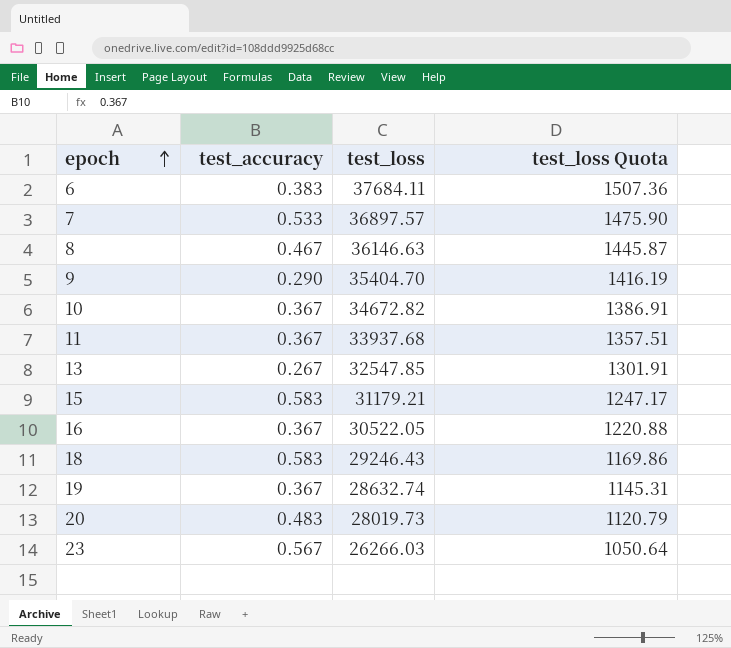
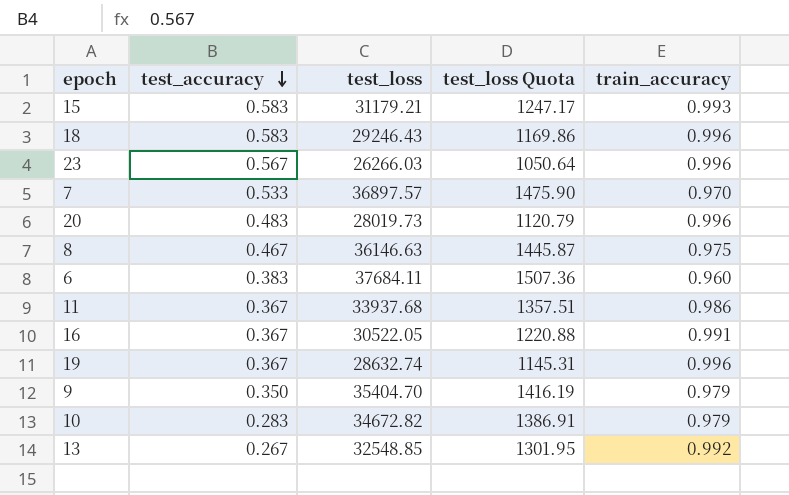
row order: epoch ascending -> test_accuracy descending
column train_accuracy | position: none -> 5
9 | test_accuracy: 0.290 -> 0.350
10 | test_accuracy: 0.367 -> 0.283
13 | test_loss: 32547.85 -> 32548.85
13 | test_loss Quota: 1301.91 -> 1301.95

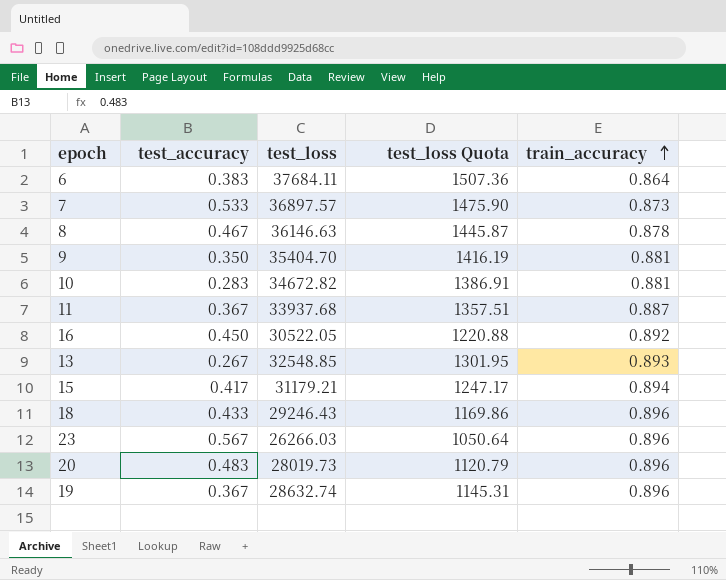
row order: test_accuracy descending -> train_accuracy ascending
6 | train_accuracy: 0.960 -> 0.864
7 | train_accuracy: 0.970 -> 0.873
8 | train_accuracy: 0.975 -> 0.878
9 | train_accuracy: 0.979 -> 0.881
10 | train_accuracy: 0.979 -> 0.881
11 | train_accuracy: 0.986 -> 0.887
16 | test_accuracy: 0.367 -> 0.450
16 | train_accuracy: 0.991 -> 0.892
13 | train_accuracy: 0.992 -> 0.893
15 | test_accuracy: 0.583 -> 0.417
15 | train_accuracy: 0.993 -> 0.894
18 | test_accuracy: 0.583 -> 0.433
18 | train_accuracy: 0.996 -> 0.896
23 | train_accuracy: 0.996 -> 0.896
20 | train_accuracy: 0.996 -> 0.896
19 | train_accuracy: 0.996 -> 0.896

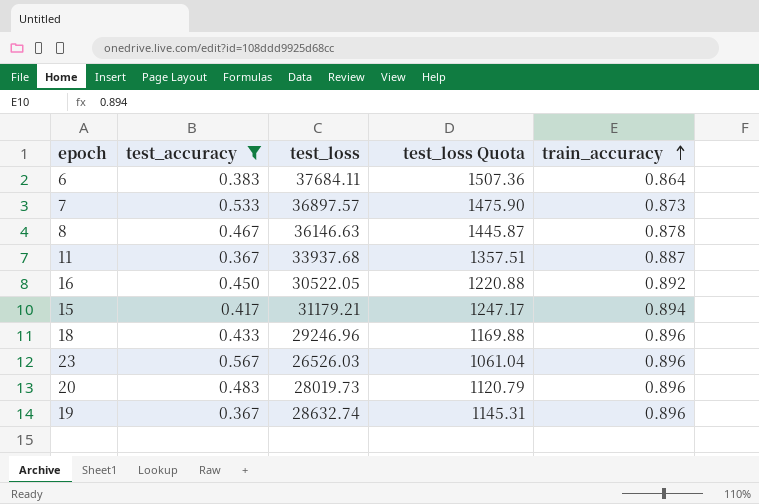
filter: none -> test_accuracy >= 0.367
18 | test_loss: 29246.43 -> 29246.96
18 | test_loss Quota: 1169.86 -> 1169.88
23 | test_loss: 26266.03 -> 26526.03
23 | test_loss Quota: 1050.64 -> 1061.04

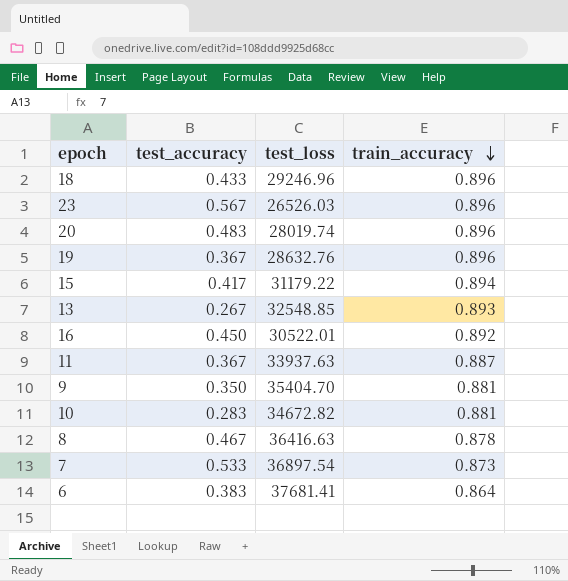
filter: test_accuracy >= 0.367 -> none
row order: train_accuracy ascending -> train_accuracy descending
column test_loss Quota | formula: [test_loss] * 0.04 -> none
20 | test_loss: 28019.73 -> 28019.74
19 | test_loss: 28632.74 -> 28632.76
15 | test_loss: 31179.21 -> 31179.22
16 | test_loss: 30522.05 -> 30522.01
11 | test_loss: 33937.68 -> 33937.63
8 | test_loss: 36146.63 -> 36416.63
7 | test_loss: 36897.57 -> 36897.54
6 | test_loss: 37684.11 -> 37681.41

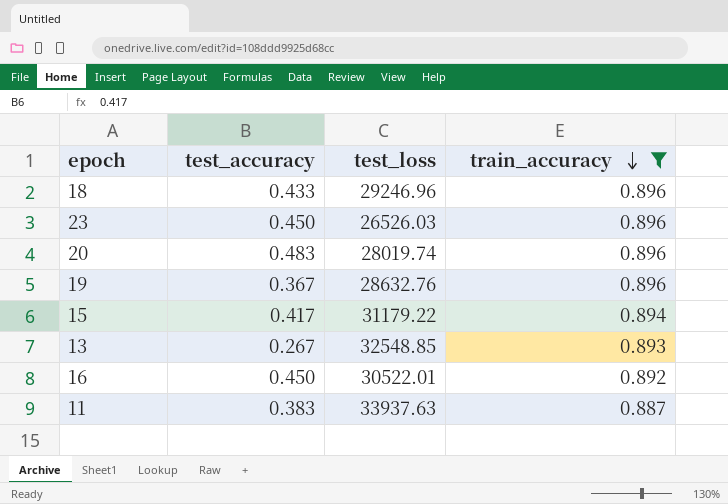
filter: none -> train_accuracy >= 0.887
23 | test_accuracy: 0.567 -> 0.450
11 | test_accuracy: 0.367 -> 0.383

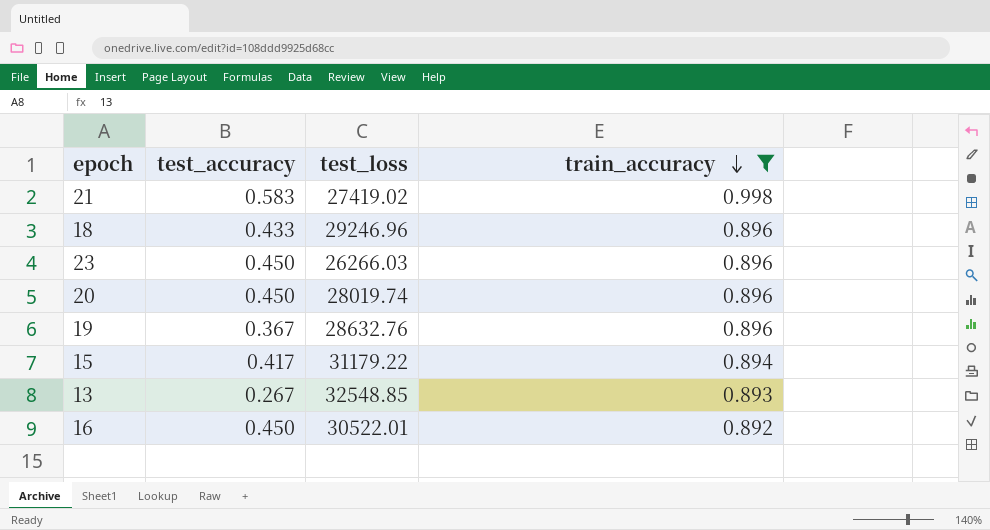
row 11: 0.383 | 33937.63 | 0.887 -> none
row 21: none -> 0.583 | 27419.02 | 0.998
23 | test_loss: 26526.03 -> 26266.03
20 | test_accuracy: 0.483 -> 0.450

